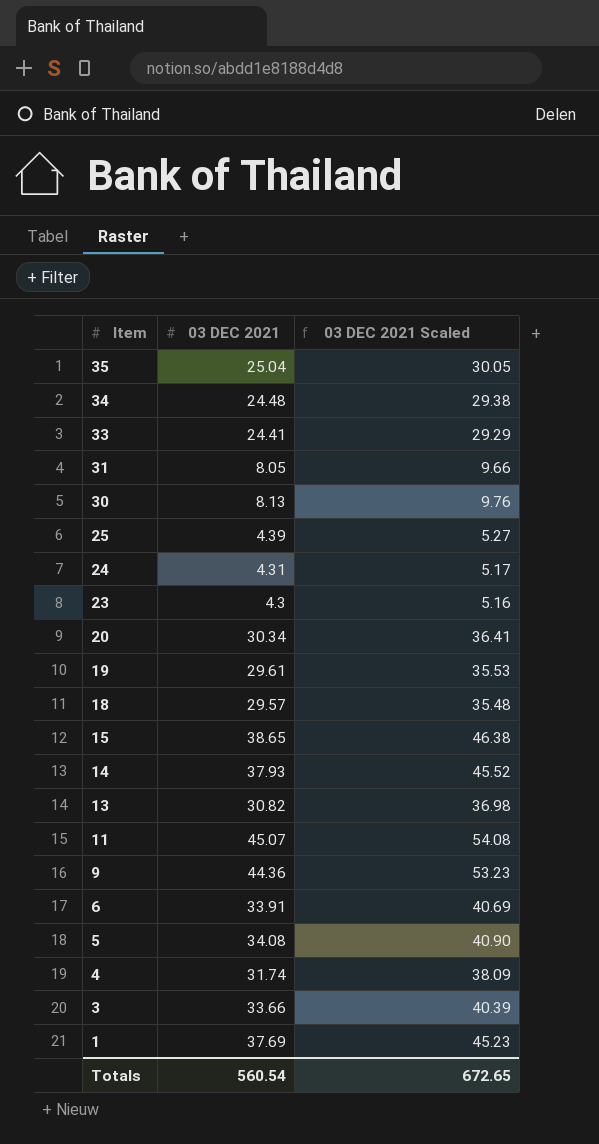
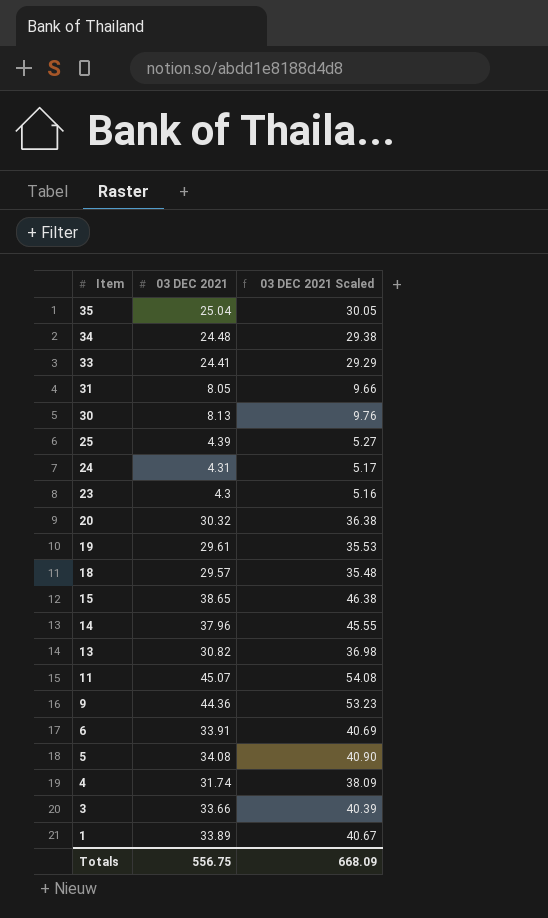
20 | 03 DEC 2021: 30.34 -> 30.32
20 | 03 DEC 2021 Scaled: 36.41 -> 36.38
14 | 03 DEC 2021: 37.93 -> 37.96
14 | 03 DEC 2021 Scaled: 45.52 -> 45.55
1 | 03 DEC 2021: 37.69 -> 33.89
1 | 03 DEC 2021 Scaled: 45.23 -> 40.67
Totals | 03 DEC 2021: 560.54 -> 556.75
Totals | 03 DEC 2021 Scaled: 672.65 -> 668.09

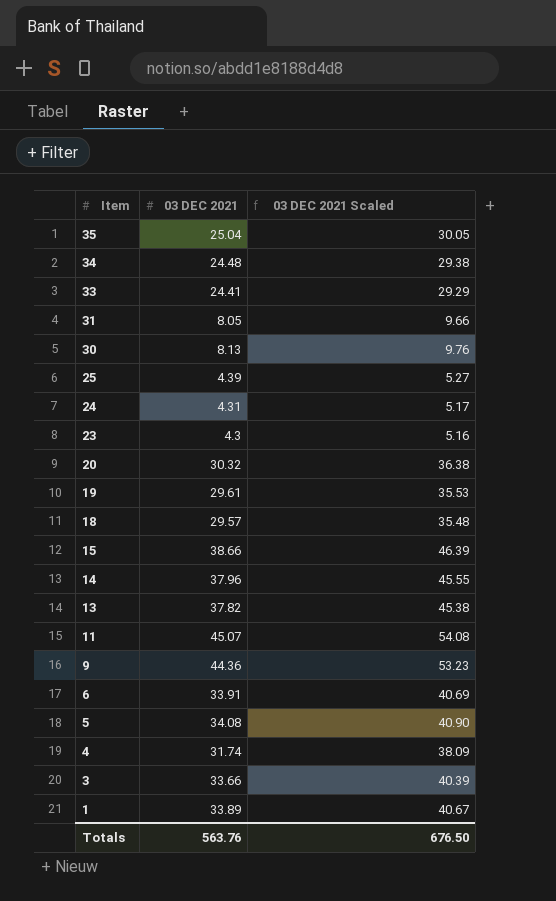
15 | 03 DEC 2021: 38.65 -> 38.66
15 | 03 DEC 2021 Scaled: 46.38 -> 46.39
13 | 03 DEC 2021: 30.82 -> 37.82
13 | 03 DEC 2021 Scaled: 36.98 -> 45.38
Totals | 03 DEC 2021: 556.75 -> 563.76
Totals | 03 DEC 2021 Scaled: 668.09 -> 676.50

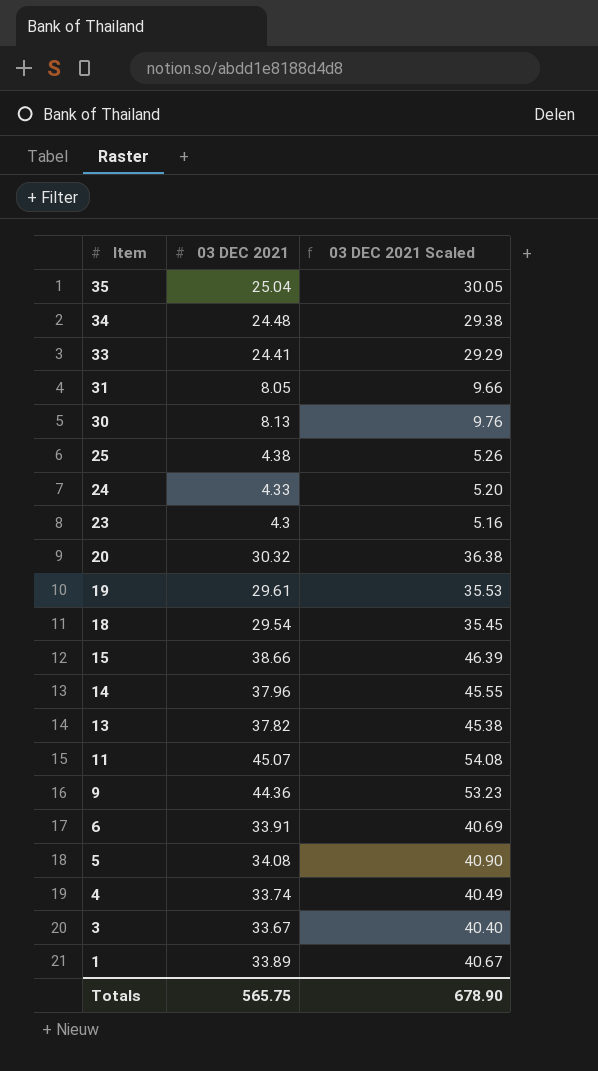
25 | 03 DEC 2021: 4.39 -> 4.38
25 | 03 DEC 2021 Scaled: 5.27 -> 5.26
24 | 03 DEC 2021: 4.31 -> 4.33
24 | 03 DEC 2021 Scaled: 5.17 -> 5.20
18 | 03 DEC 2021: 29.57 -> 29.54
18 | 03 DEC 2021 Scaled: 35.48 -> 35.45
4 | 03 DEC 2021: 31.74 -> 33.74
4 | 03 DEC 2021 Scaled: 38.09 -> 40.49
3 | 03 DEC 2021: 33.66 -> 33.67
3 | 03 DEC 2021 Scaled: 40.39 -> 40.40
Totals | 03 DEC 2021: 563.76 -> 565.75
Totals | 03 DEC 2021 Scaled: 676.50 -> 678.90

